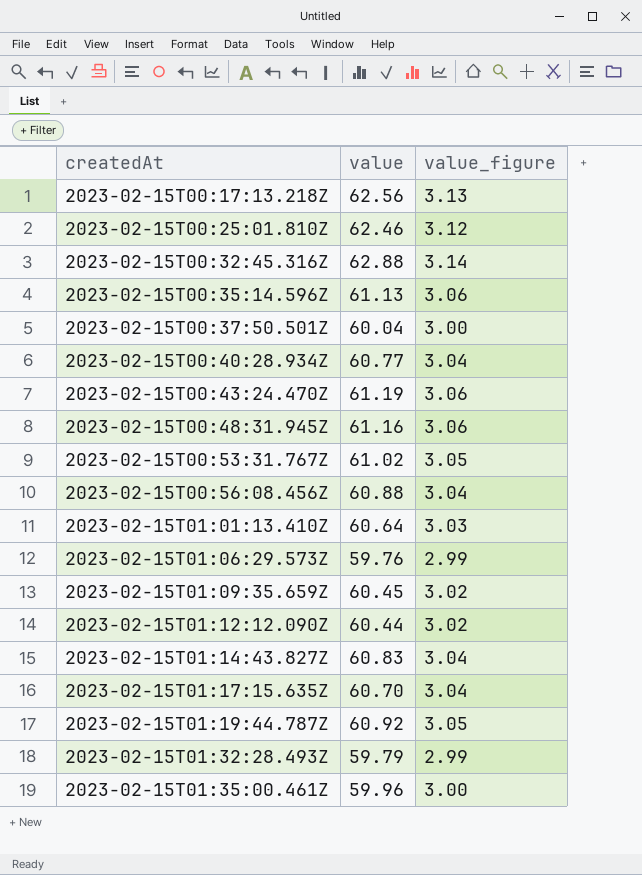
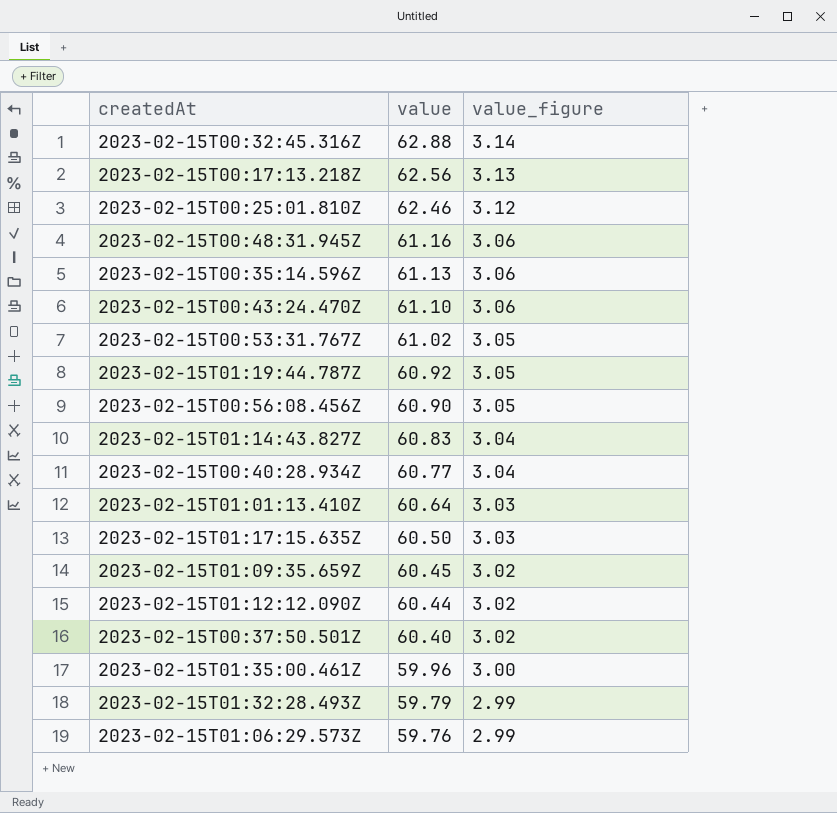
row order: createdAt ascending -> value descending
2023-02-15T00:43:24.470Z | value: 61.19 -> 61.10
2023-02-15T00:56:08.456Z | value: 60.88 -> 60.90
2023-02-15T00:56:08.456Z | value_figure: 3.04 -> 3.05
2023-02-15T01:17:15.635Z | value: 60.70 -> 60.50
2023-02-15T01:17:15.635Z | value_figure: 3.04 -> 3.03
2023-02-15T00:37:50.501Z | value: 60.04 -> 60.40
2023-02-15T00:37:50.501Z | value_figure: 3.00 -> 3.02

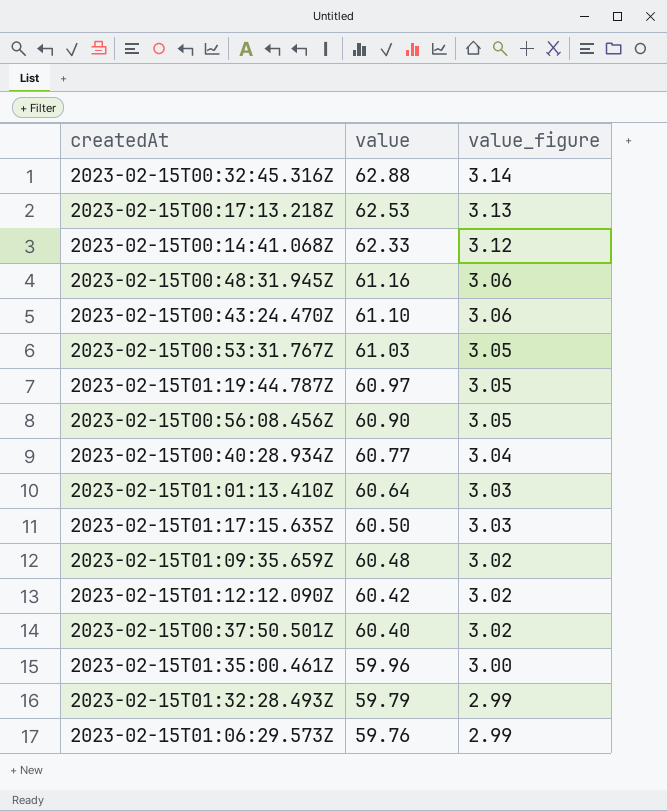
row 2023-02-15T00:25:01.810Z: 62.46 | 3.12 -> none
row 2023-02-15T00:35:14.596Z: 61.13 | 3.06 -> none
row 2023-02-15T01:14:43.827Z: 60.83 | 3.04 -> none
2023-02-15T00:17:13.218Z | value: 62.56 -> 62.53
row 2023-02-15T00:14:41.068Z: none -> 62.33 | 3.12
2023-02-15T00:53:31.767Z | value: 61.02 -> 61.03
2023-02-15T01:19:44.787Z | value: 60.92 -> 60.97
2023-02-15T01:09:35.659Z | value: 60.45 -> 60.48
2023-02-15T01:12:12.090Z | value: 60.44 -> 60.42

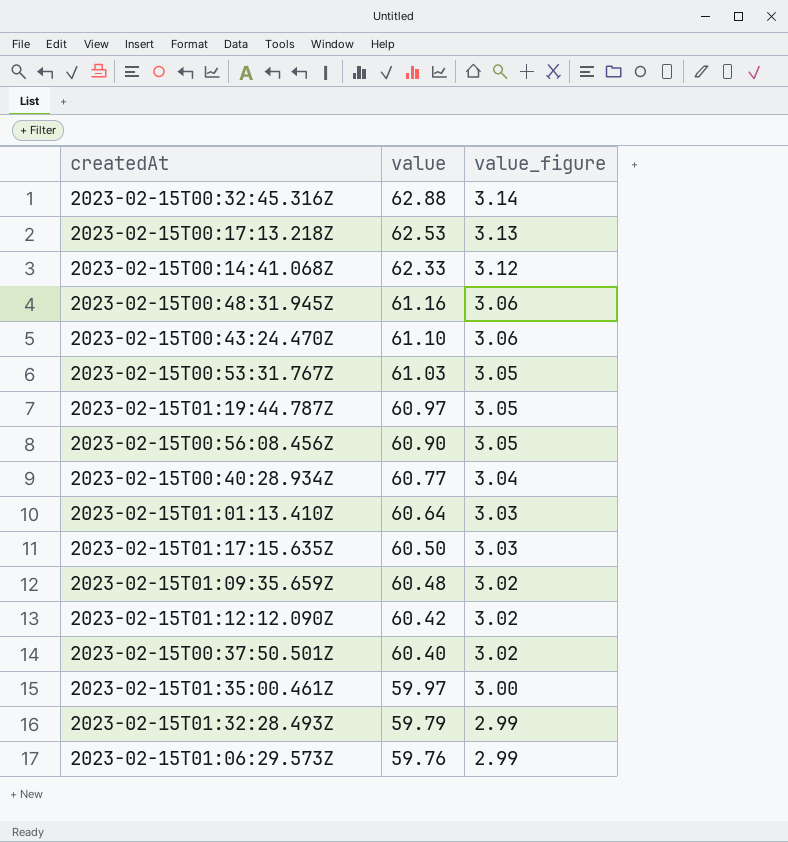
2023-02-15T01:35:00.461Z | value: 59.96 -> 59.97

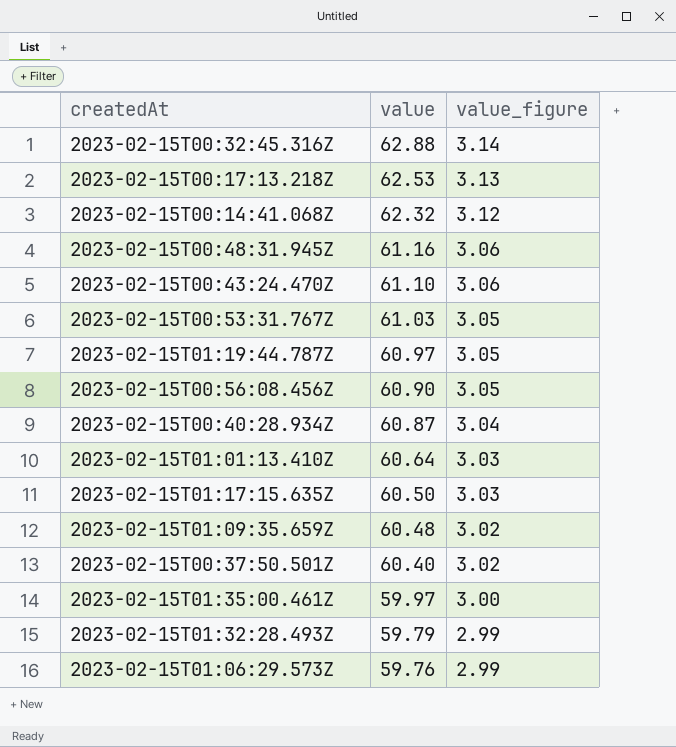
row 2023-02-15T01:12:12.090Z: 60.42 | 3.02 -> none
2023-02-15T00:14:41.068Z | value: 62.33 -> 62.32
2023-02-15T00:40:28.934Z | value: 60.77 -> 60.87

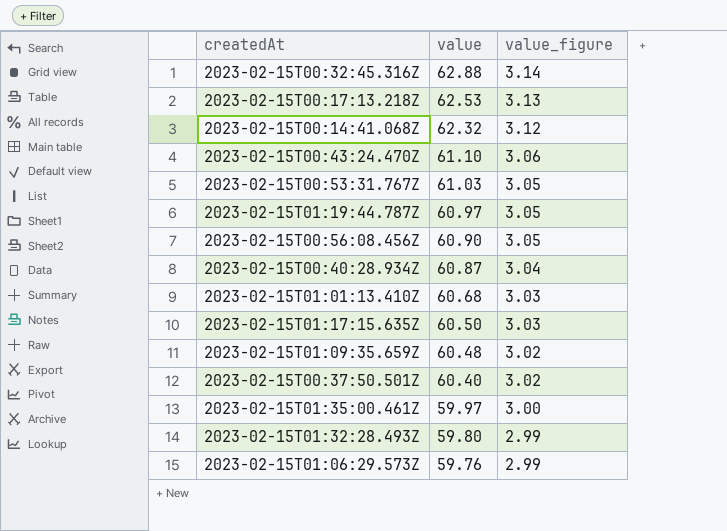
row 2023-02-15T00:48:31.945Z: 61.16 | 3.06 -> none
2023-02-15T01:01:13.410Z | value: 60.64 -> 60.68
2023-02-15T01:32:28.493Z | value: 59.79 -> 59.80

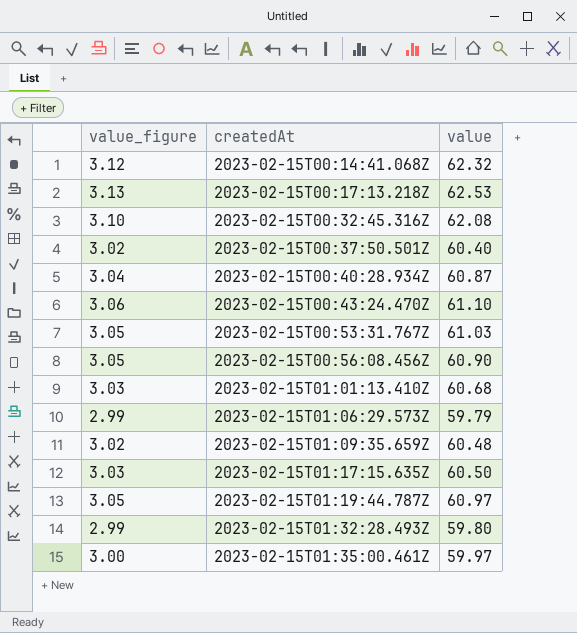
row order: value descending -> createdAt ascending
column value_figure | position: 3 -> 1
2023-02-15T00:32:45.316Z | value_figure: 3.14 -> 3.10
2023-02-15T00:32:45.316Z | value: 62.88 -> 62.08
2023-02-15T01:06:29.573Z | value: 59.76 -> 59.79

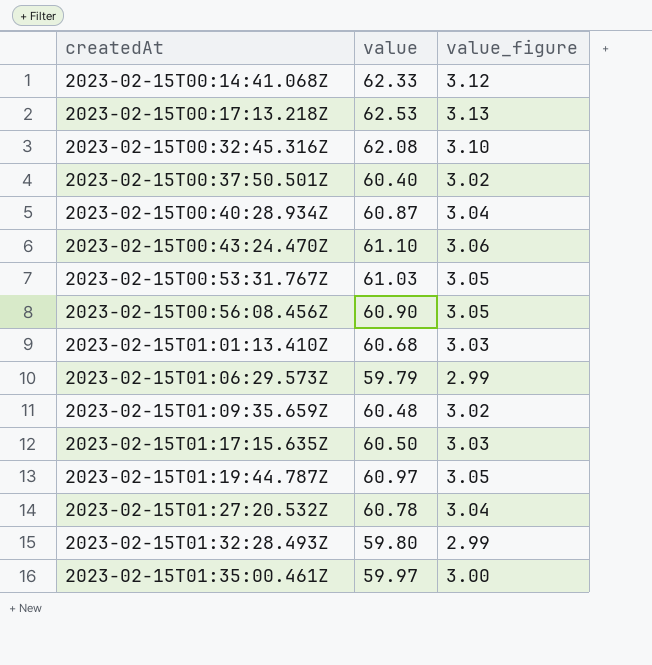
column value_figure | position: 1 -> 3
2023-02-15T00:14:41.068Z | value: 62.32 -> 62.33
row 2023-02-15T01:27:20.532Z: none -> 60.78 | 3.04

